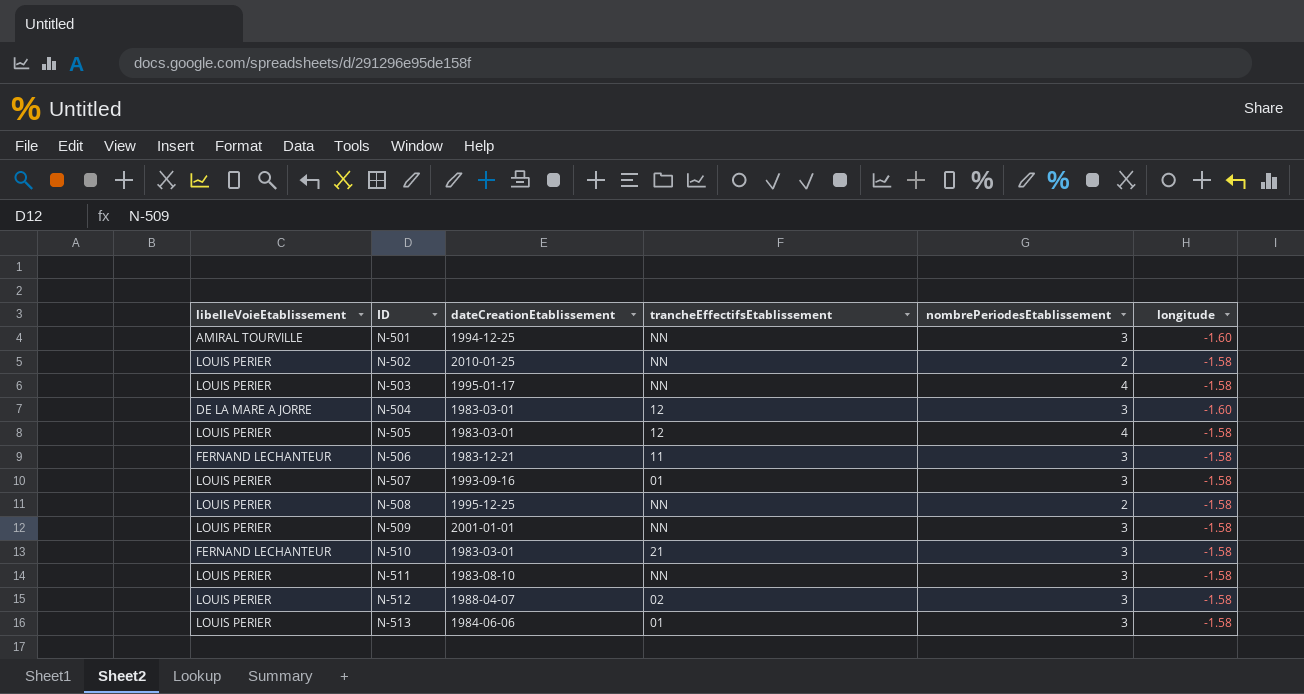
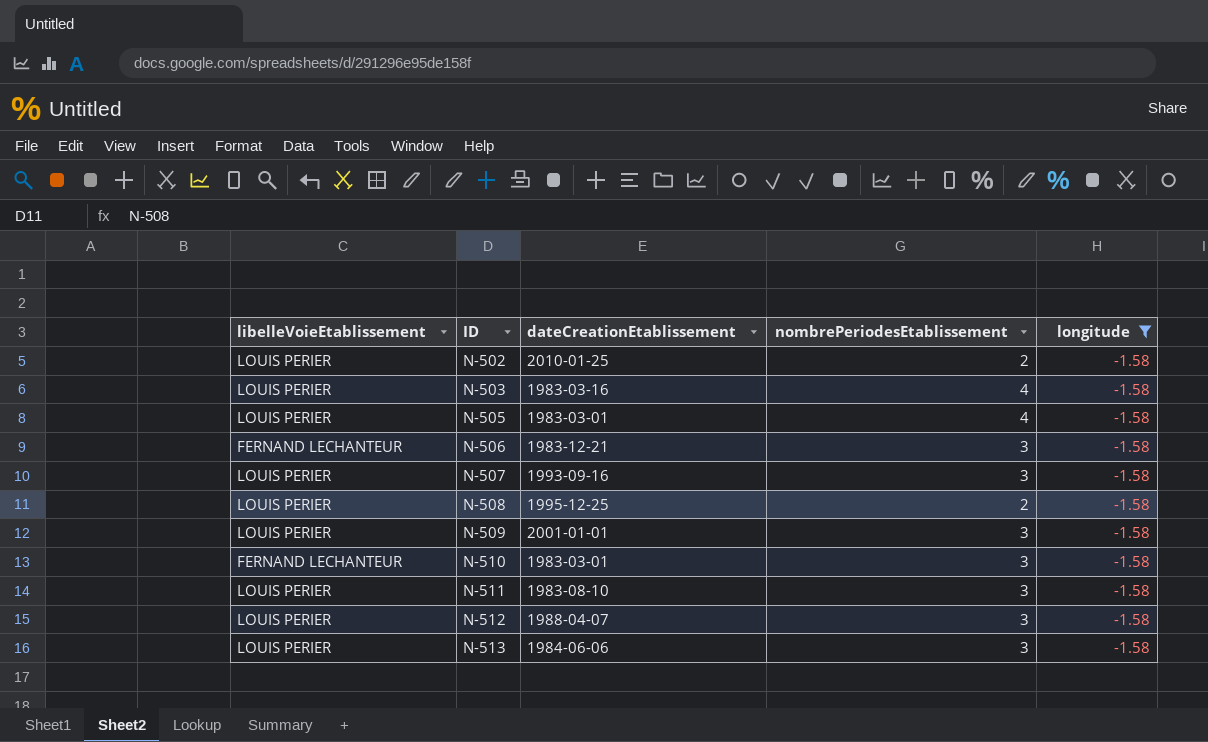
filter: none -> longitude = -1.58
column trancheEffectifsEtablissement | position: 4 -> none
N-503 | dateCreationEtablissement: 1995-01-17 -> 1983-03-16

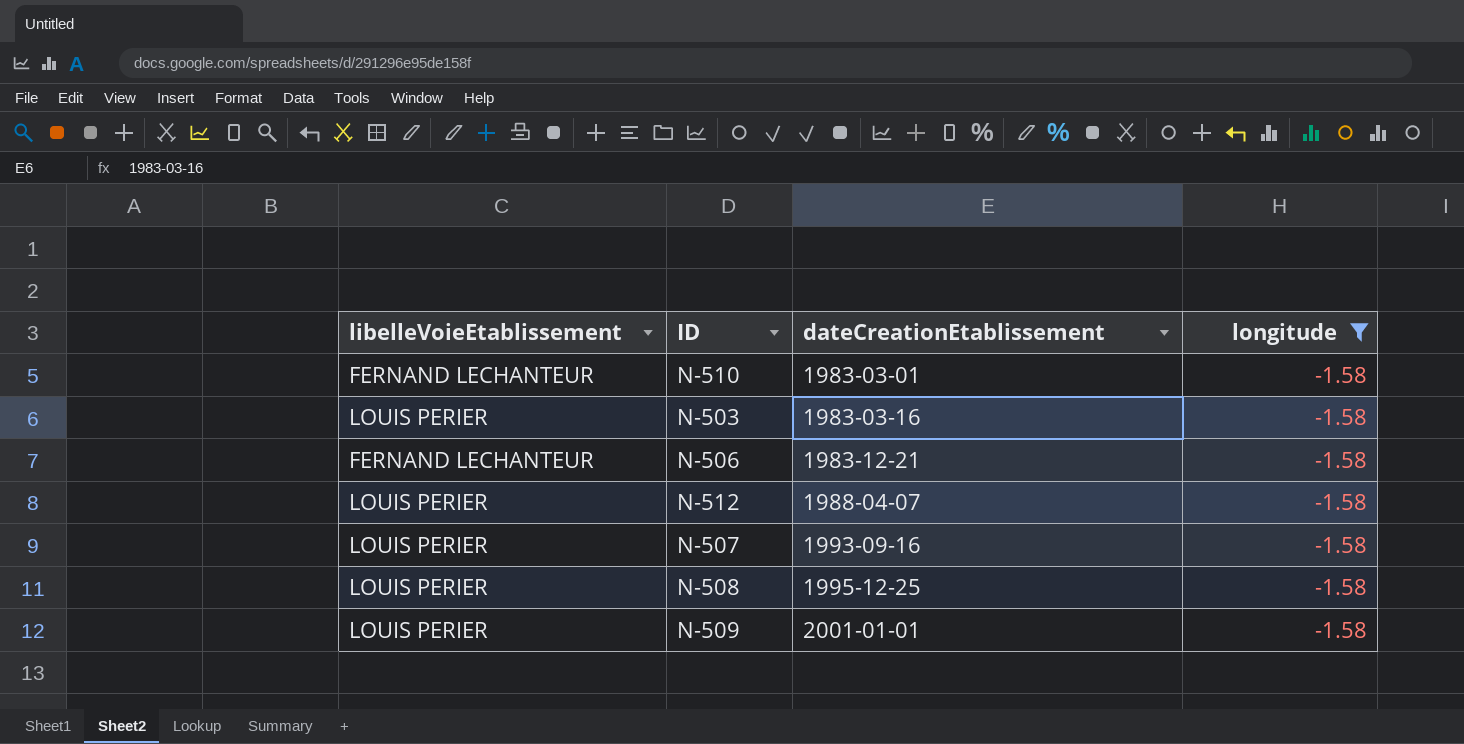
row order: ID ascending -> dateCreationEtablissement ascending
column nombrePeriodesEtablissement | position: 4 -> none
row N-502: LOUIS PERIER | 2010-01-25 | 2 | -1.58 -> none
row N-505: LOUIS PERIER | 1983-03-01 | 4 | -1.58 -> none
row N-511: LOUIS PERIER | 1983-08-10 | 3 | -1.58 -> none
row N-513: LOUIS PERIER | 1984-06-06 | 3 | -1.58 -> none

